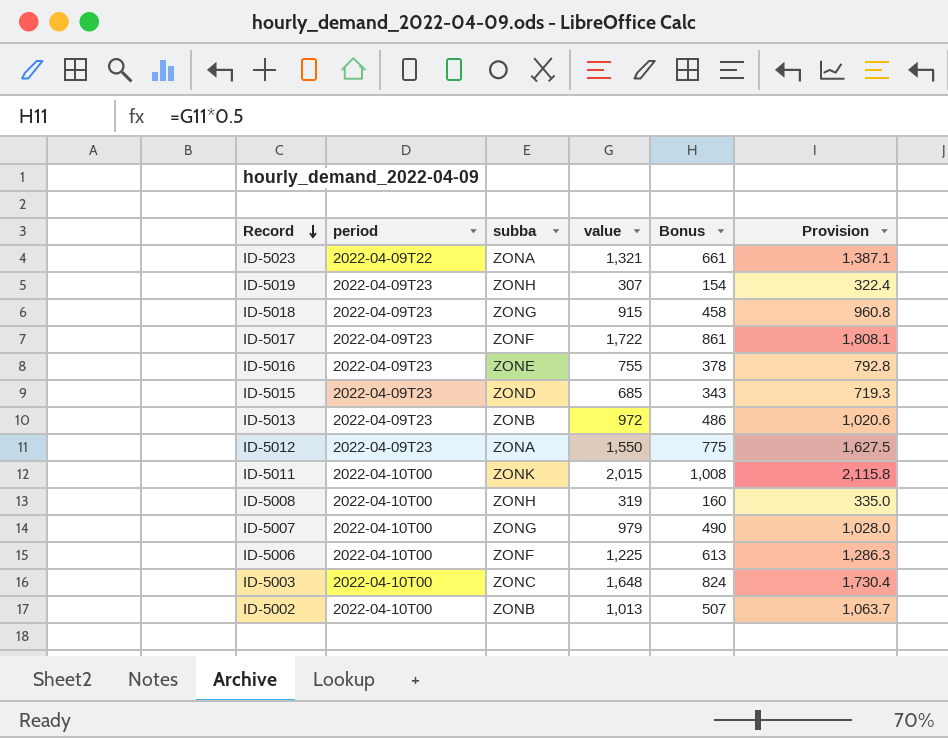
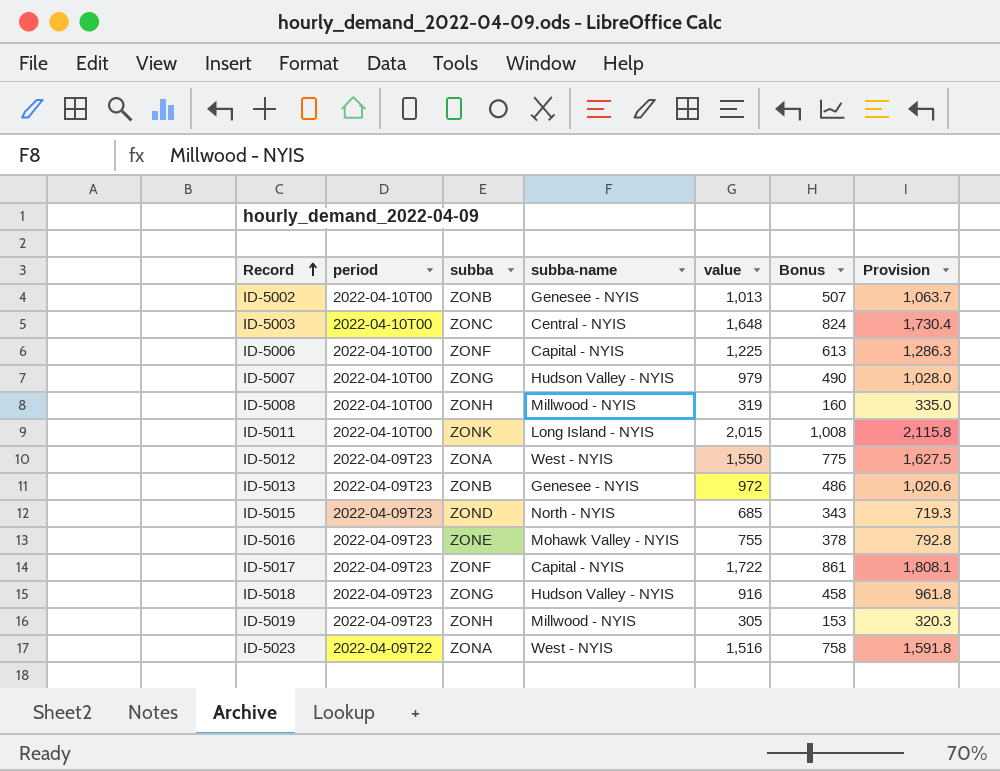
row order: Record descending -> Record ascending
column subba-name | position: none -> 4
ID-5018 | value: 915 -> 916
ID-5018 | Provision: 960.8 -> 961.8
ID-5019 | value: 307 -> 305
ID-5019 | Bonus: 154 -> 153
ID-5019 | Provision: 322.4 -> 320.3
ID-5023 | value: 1,321 -> 1,516
ID-5023 | Bonus: 661 -> 758
ID-5023 | Provision: 1,387.1 -> 1,591.8

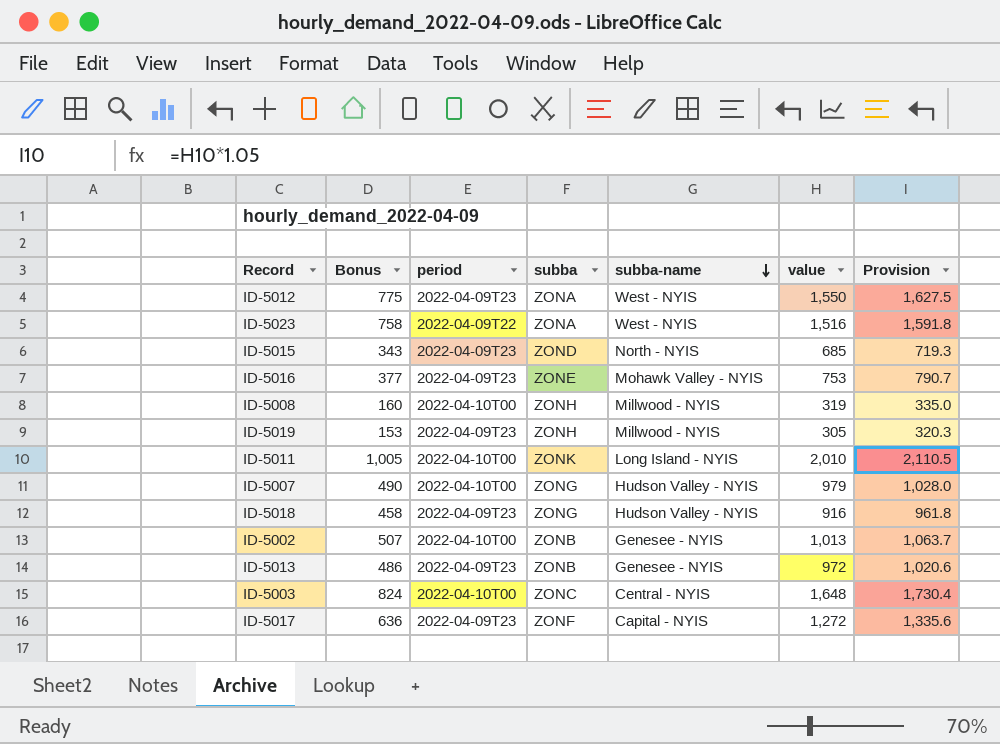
row order: Record ascending -> subba-name descending
column Bonus | position: 6 -> 2
row ID-5006: 2022-04-10T00 | ZONF | Capital - NYIS | 1,225 | 613 | 1,286.3 -> none
ID-5016 | Bonus: 378 -> 377
ID-5016 | value: 755 -> 753
ID-5016 | Provision: 792.8 -> 790.7
ID-5011 | Bonus: 1,008 -> 1,005
ID-5011 | value: 2,015 -> 2,010
ID-5011 | Provision: 2,115.8 -> 2,110.5
ID-5017 | Bonus: 861 -> 636
ID-5017 | value: 1,722 -> 1,272
ID-5017 | Provision: 1,808.1 -> 1,335.6

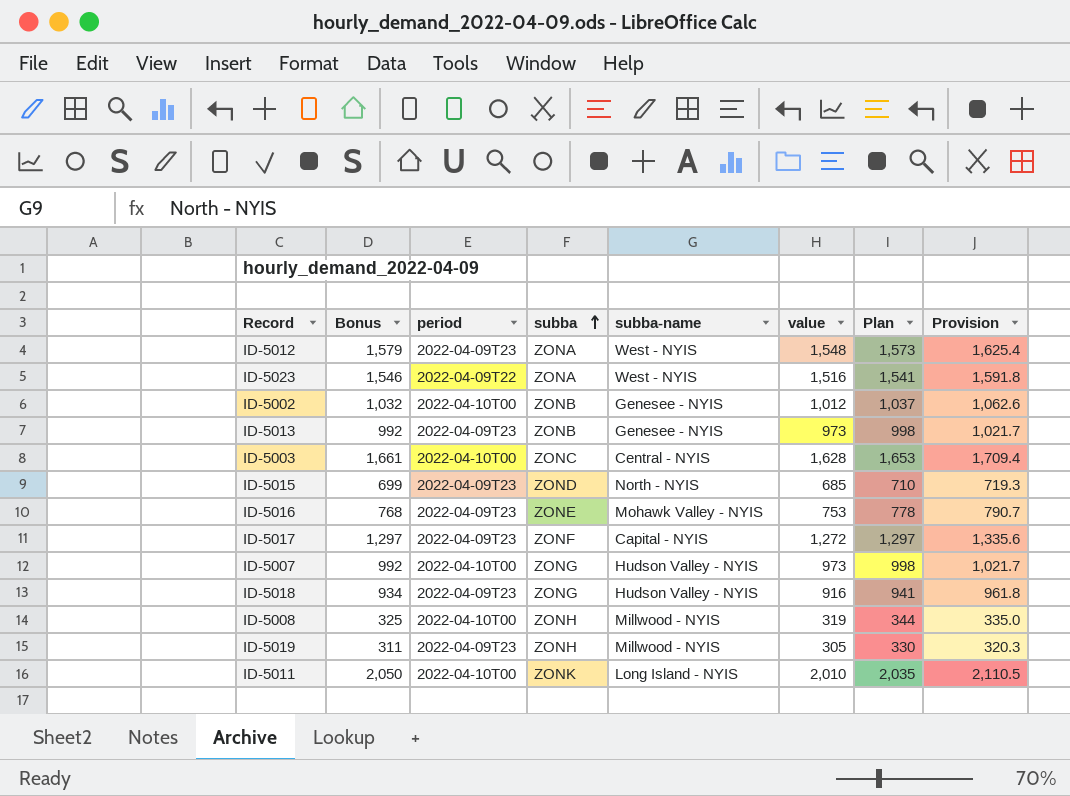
row order: subba-name descending -> subba ascending
column Bonus | formula: [value] * 0.5 -> [value] * 1.02
column Plan | formula: none -> [value] + 25
ID-5012 | value: 1,550 -> 1,548
ID-5012 | Provision: 1,627.5 -> 1,625.4
ID-5002 | value: 1,013 -> 1,012
ID-5002 | Provision: 1,063.7 -> 1,062.6
ID-5013 | value: 972 -> 973
ID-5013 | Provision: 1,020.6 -> 1,021.7
ID-5003 | value: 1,648 -> 1,628
ID-5003 | Provision: 1,730.4 -> 1,709.4
ID-5007 | value: 979 -> 973
ID-5007 | Provision: 1,028.0 -> 1,021.7

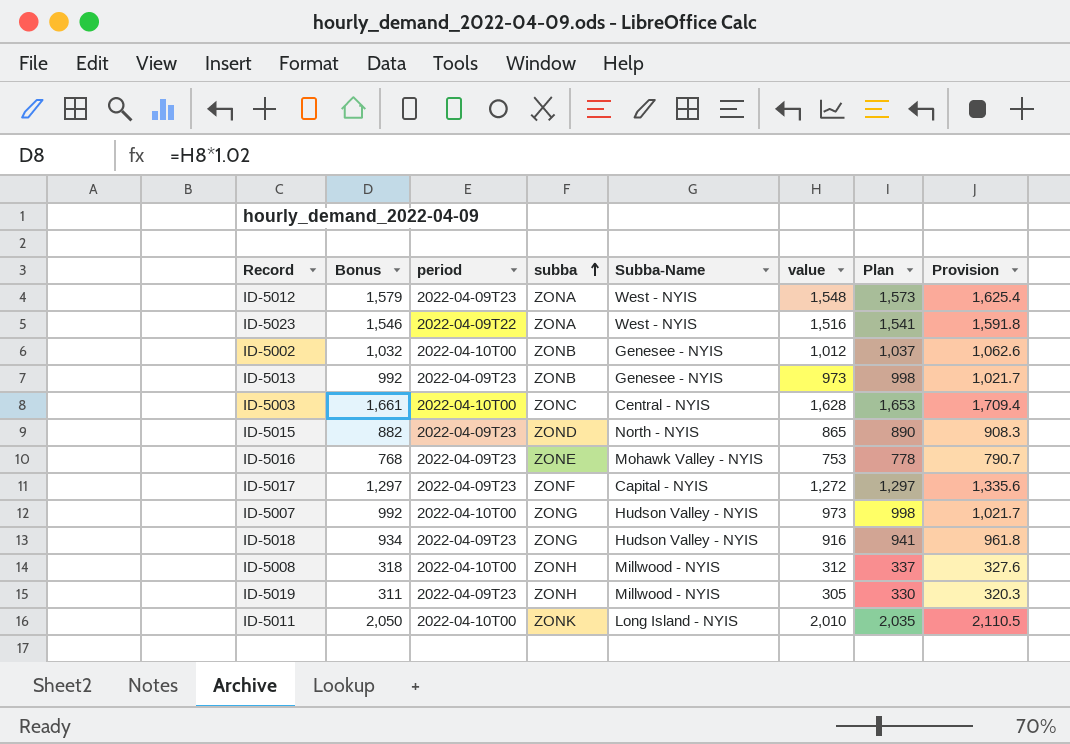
column name: subba-name -> Subba-Name
ID-5015 | Bonus: 699 -> 882
ID-5015 | value: 685 -> 865
ID-5015 | Plan: 710 -> 890
ID-5015 | Provision: 719.3 -> 908.3
ID-5008 | Bonus: 325 -> 318
ID-5008 | value: 319 -> 312
ID-5008 | Plan: 344 -> 337
ID-5008 | Provision: 335.0 -> 327.6

